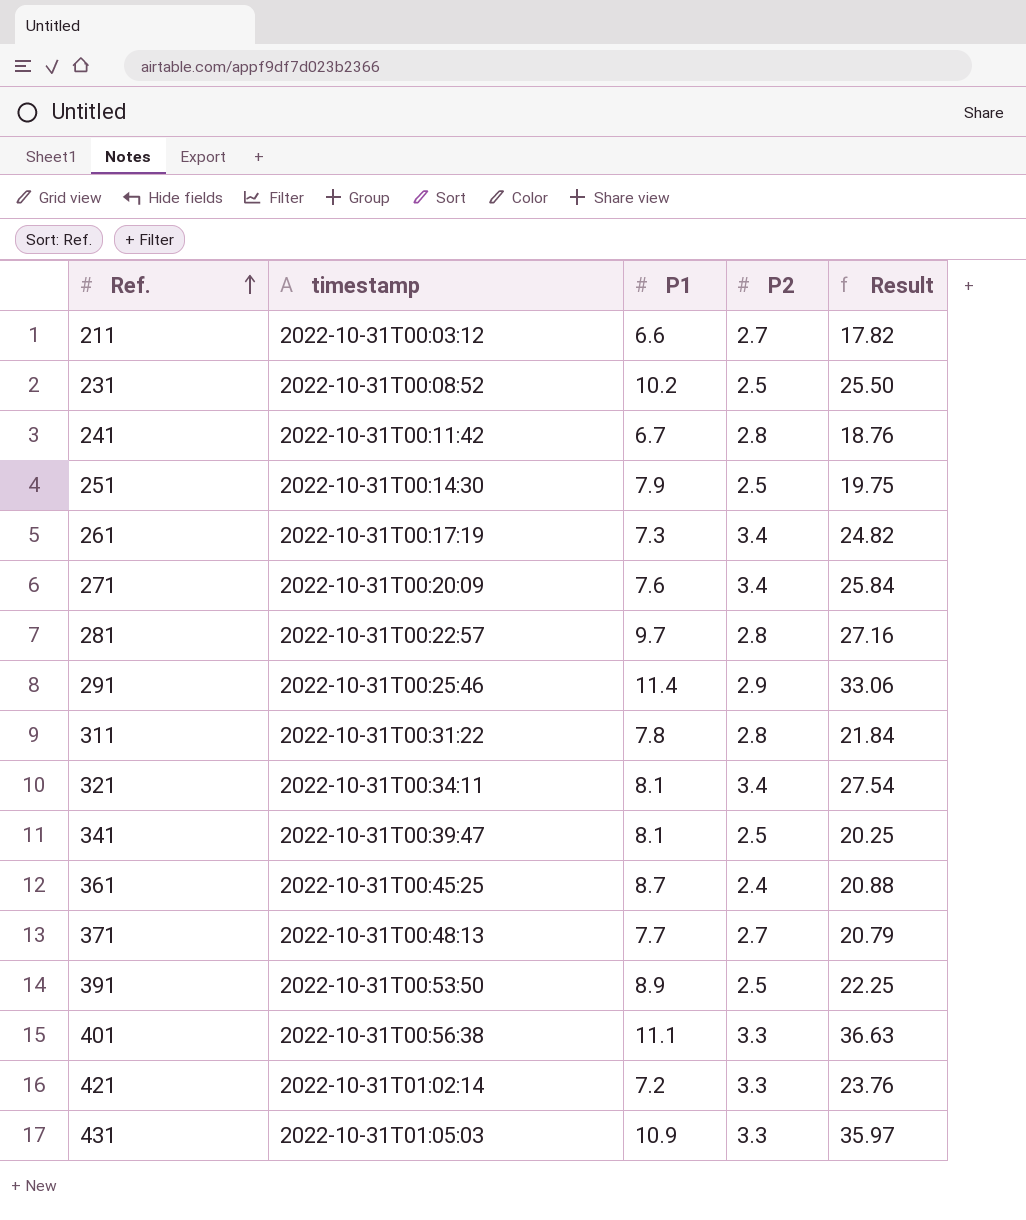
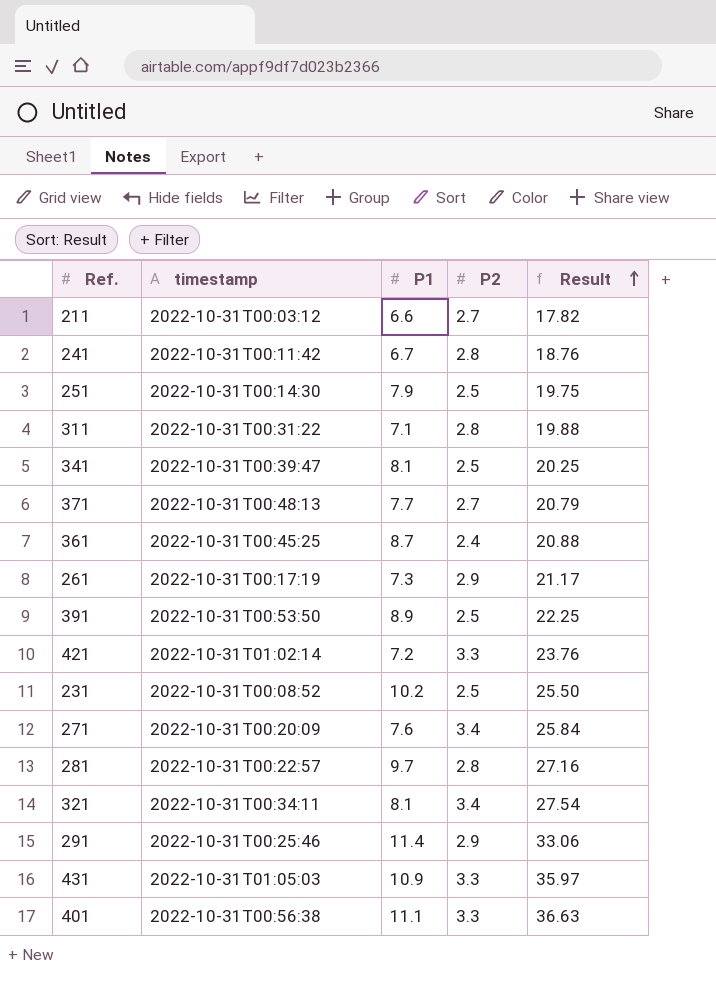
row order: Ref. ascending -> Result ascending
311 | P1: 7.8 -> 7.1
311 | Result: 21.84 -> 19.88
261 | P2: 3.4 -> 2.9
261 | Result: 24.82 -> 21.17

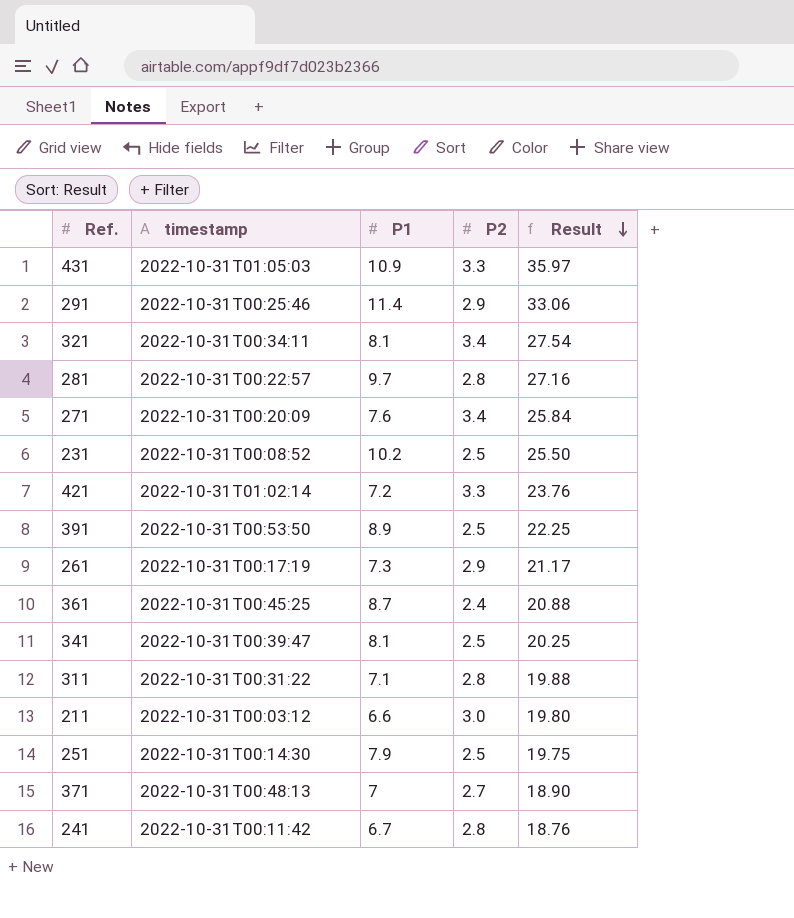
row order: Result ascending -> Result descending
row 401: 2022-10-31T00:56:38 | 11.1 | 3.3 | 36.63 -> none
211 | P2: 2.7 -> 3.0
211 | Result: 17.82 -> 19.80
371 | P1: 7.7 -> 7
371 | Result: 20.79 -> 18.90

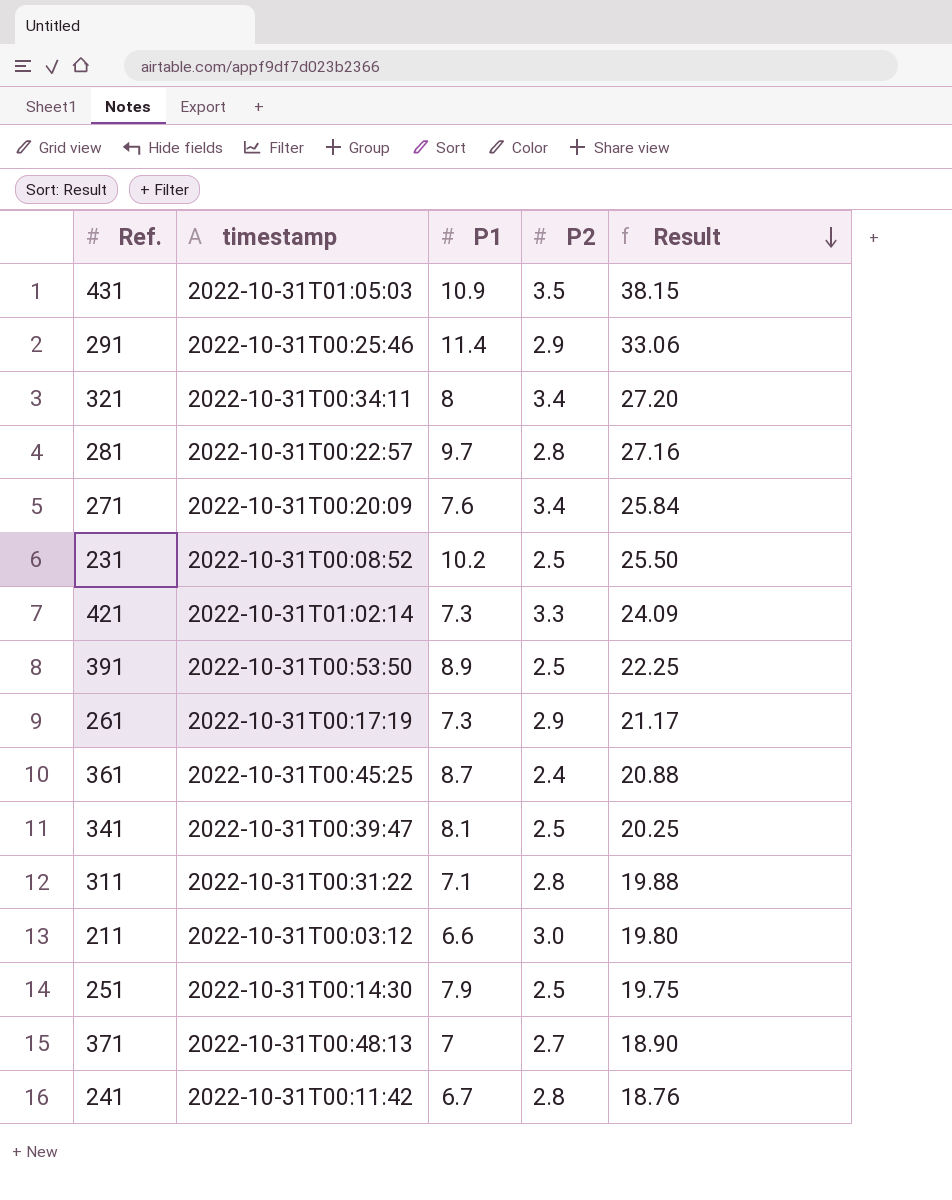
431 | P2: 3.3 -> 3.5
431 | Result: 35.97 -> 38.15
321 | P1: 8.1 -> 8
321 | Result: 27.54 -> 27.20
421 | P1: 7.2 -> 7.3
421 | Result: 23.76 -> 24.09

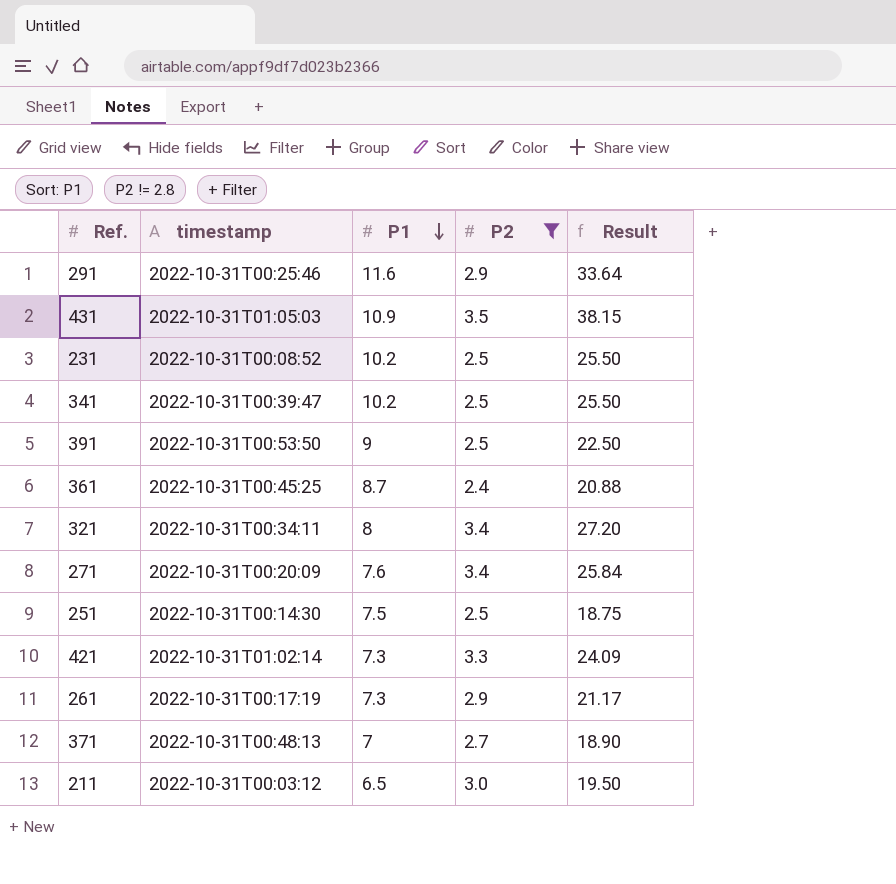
filter: none -> P2 != 2.8
row order: Result descending -> P1 descending
291 | P1: 11.4 -> 11.6
291 | Result: 33.06 -> 33.64
341 | P1: 8.1 -> 10.2
341 | Result: 20.25 -> 25.50
391 | P1: 8.9 -> 9
391 | Result: 22.25 -> 22.50
251 | P1: 7.9 -> 7.5
251 | Result: 19.75 -> 18.75
211 | P1: 6.6 -> 6.5
211 | Result: 19.80 -> 19.50

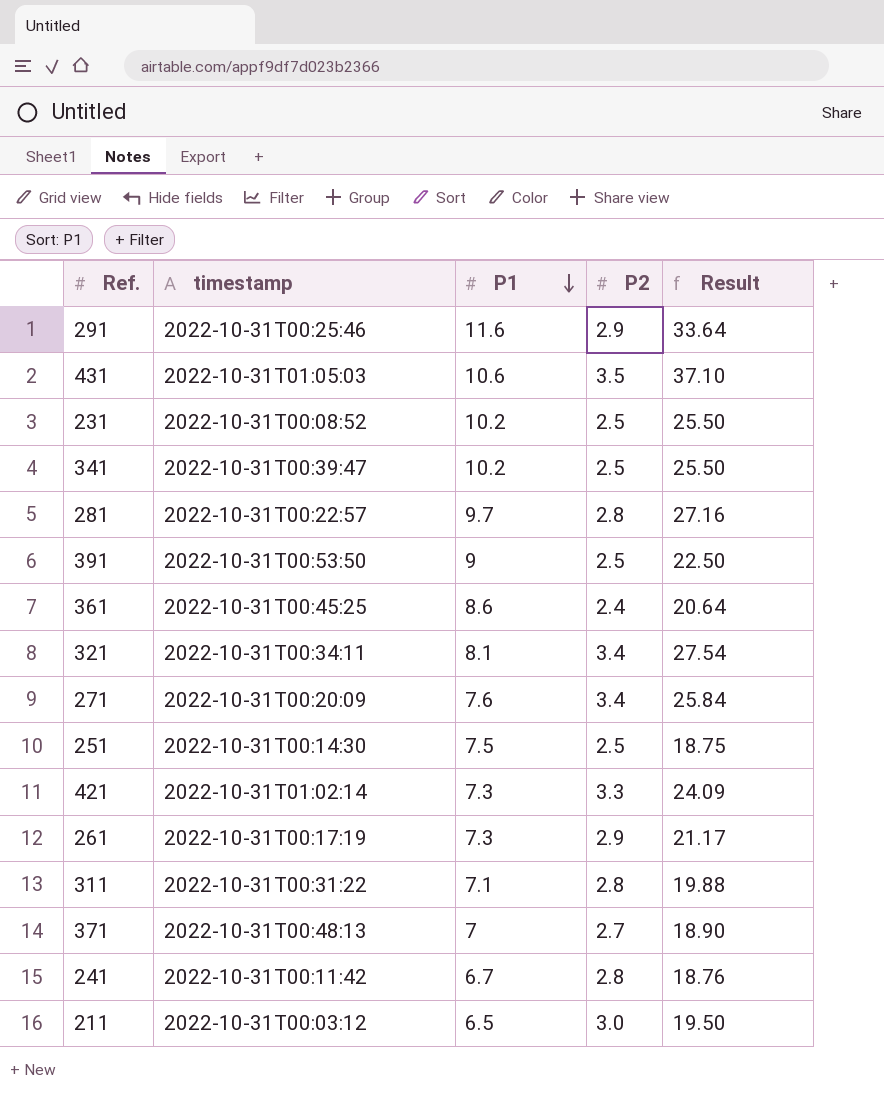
filter: P2 != 2.8 -> none
431 | P1: 10.9 -> 10.6
431 | Result: 38.15 -> 37.10
361 | P1: 8.7 -> 8.6
361 | Result: 20.88 -> 20.64
321 | P1: 8 -> 8.1
321 | Result: 27.20 -> 27.54

